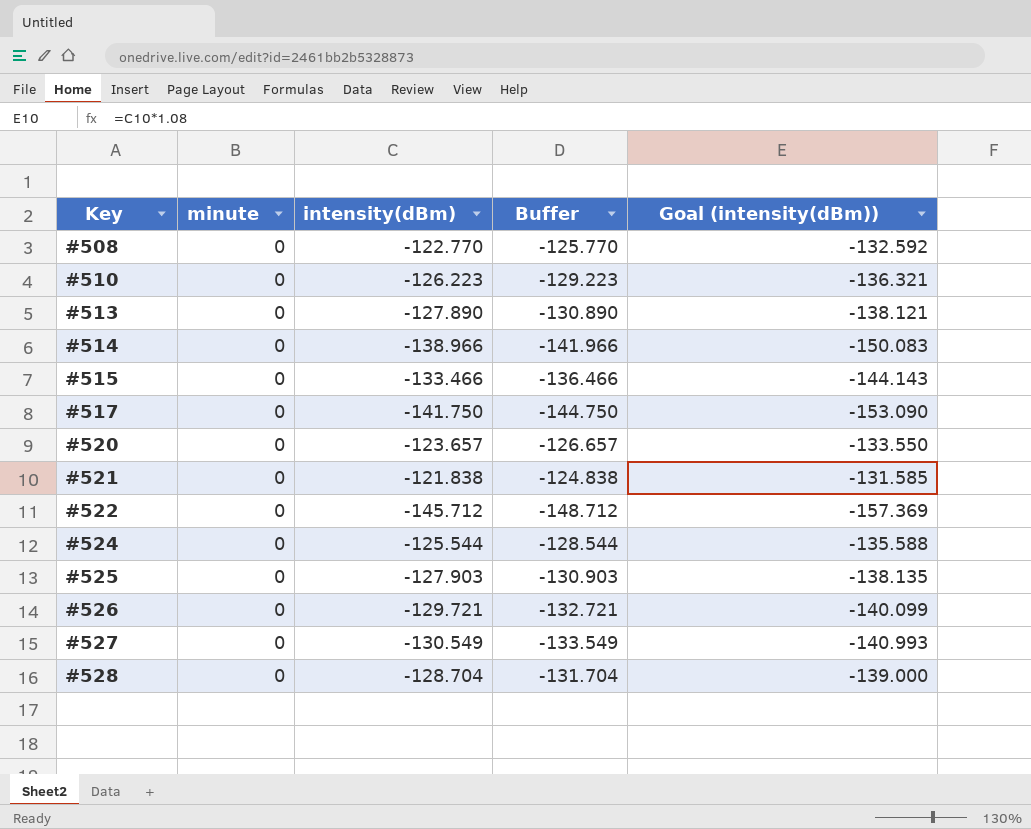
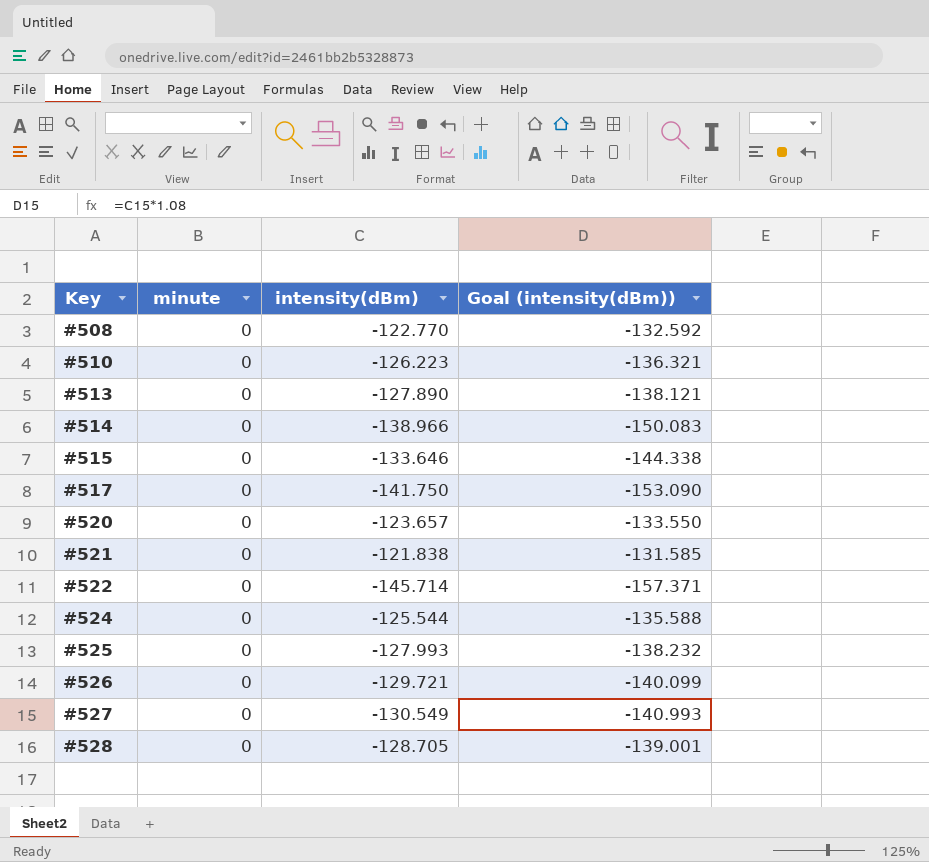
column Buffer | formula: [intensity(dBm)] - 3 -> none
#515 | intensity(dBm): -133.466 -> -133.646
#515 | Goal (intensity(dBm)): -144.143 -> -144.338
#522 | intensity(dBm): -145.712 -> -145.714
#522 | Goal (intensity(dBm)): -157.369 -> -157.371
#525 | intensity(dBm): -127.903 -> -127.993
#525 | Goal (intensity(dBm)): -138.135 -> -138.232
#528 | intensity(dBm): -128.704 -> -128.705
#528 | Goal (intensity(dBm)): -139.000 -> -139.001

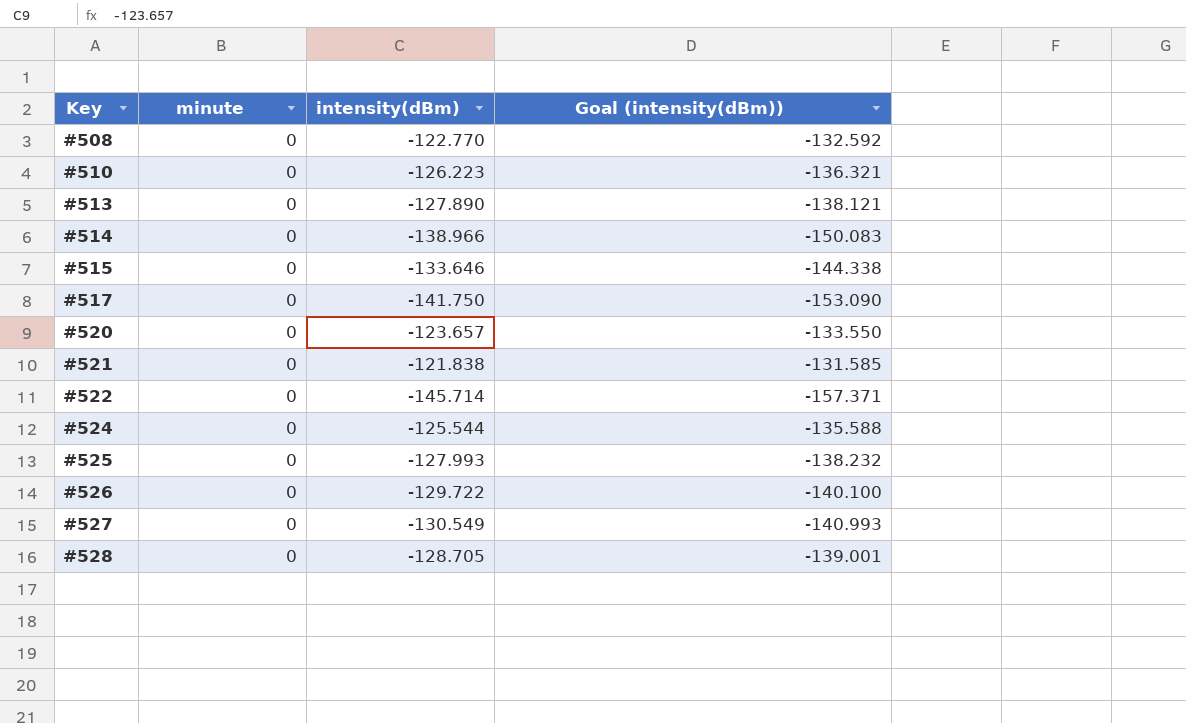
#526 | intensity(dBm): -129.721 -> -129.722
#526 | Goal (intensity(dBm)): -140.099 -> -140.100

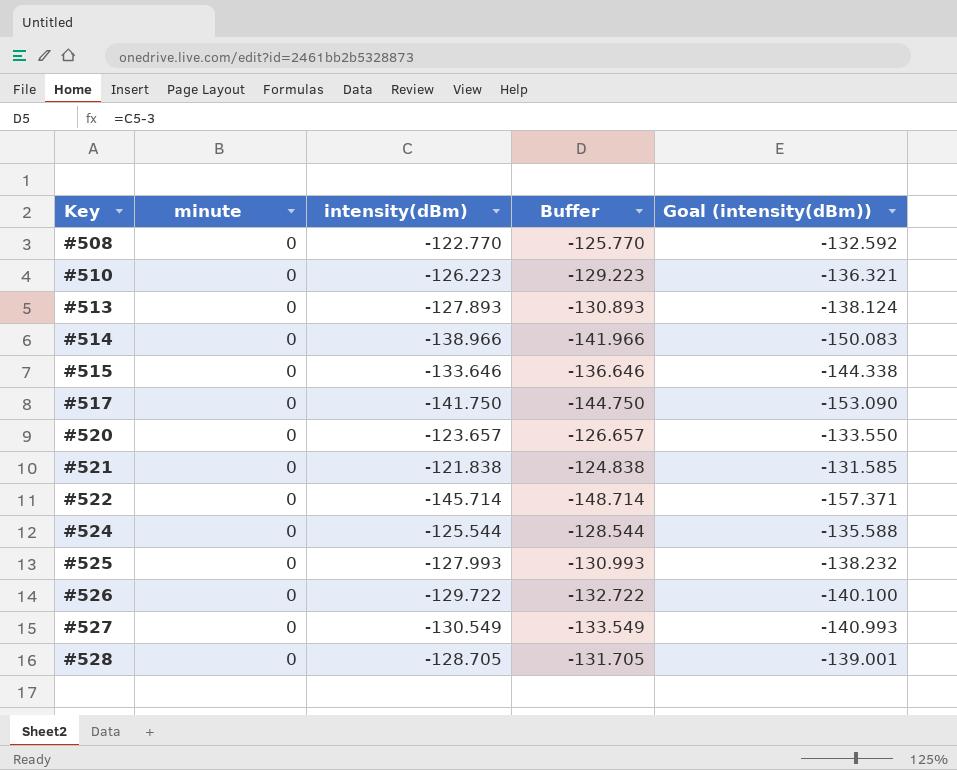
column Buffer | formula: none -> [intensity(dBm)] - 3
#513 | intensity(dBm): -127.890 -> -127.893
#513 | Goal (intensity(dBm)): -138.121 -> -138.124

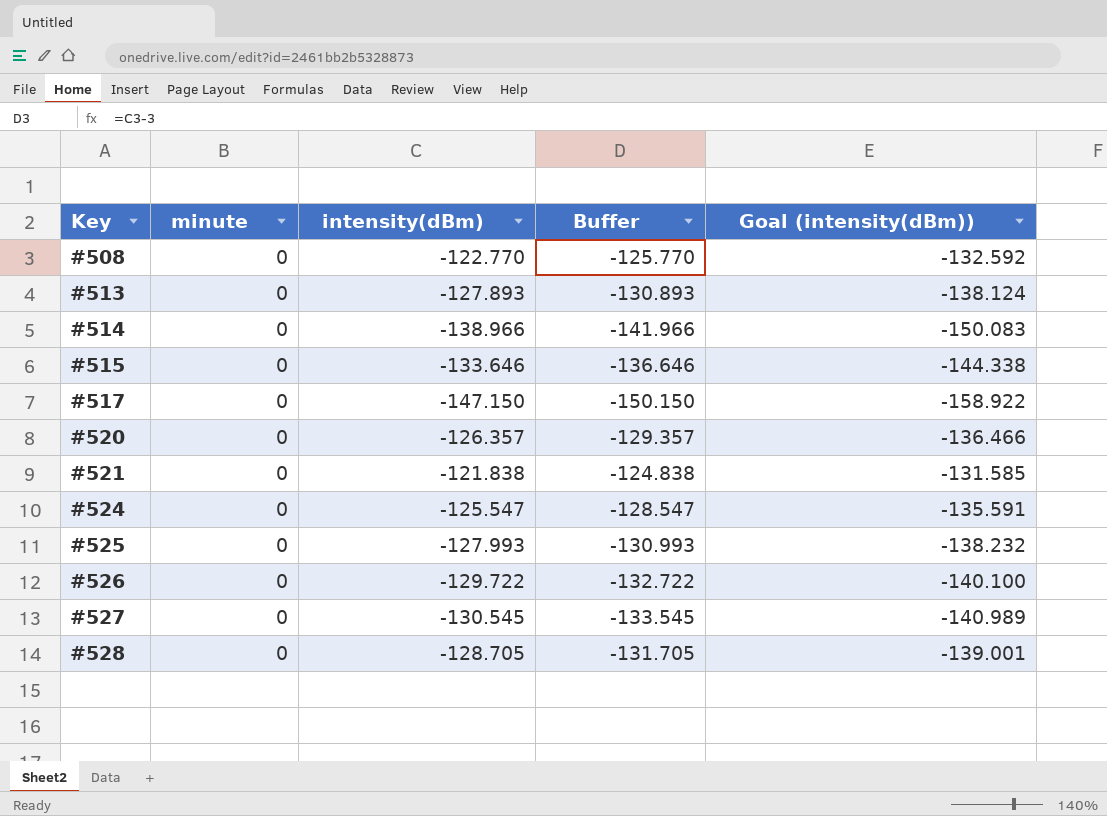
row #510: 0 | -126.223 | -129.223 | -136.321 -> none
row #522: 0 | -145.714 | -148.714 | -157.371 -> none
#517 | intensity(dBm): -141.750 -> -147.150
#517 | Buffer: -144.750 -> -150.150
#517 | Goal (intensity(dBm)): -153.090 -> -158.922
#520 | intensity(dBm): -123.657 -> -126.357
#520 | Buffer: -126.657 -> -129.357
#520 | Goal (intensity(dBm)): -133.550 -> -136.466
#524 | intensity(dBm): -125.544 -> -125.547
#524 | Buffer: -128.544 -> -128.547
#524 | Goal (intensity(dBm)): -135.588 -> -135.591
#527 | intensity(dBm): -130.549 -> -130.545
#527 | Buffer: -133.549 -> -133.545
#527 | Goal (intensity(dBm)): -140.993 -> -140.989

